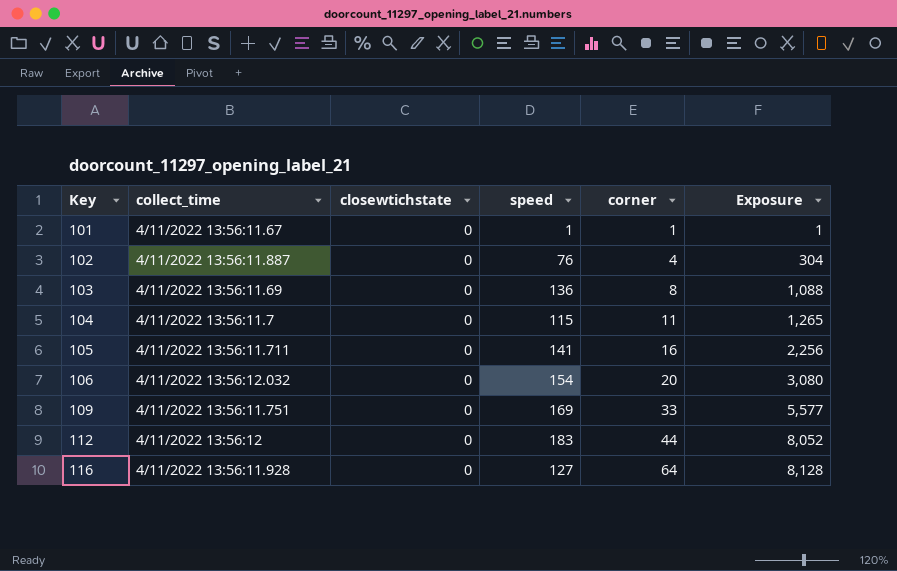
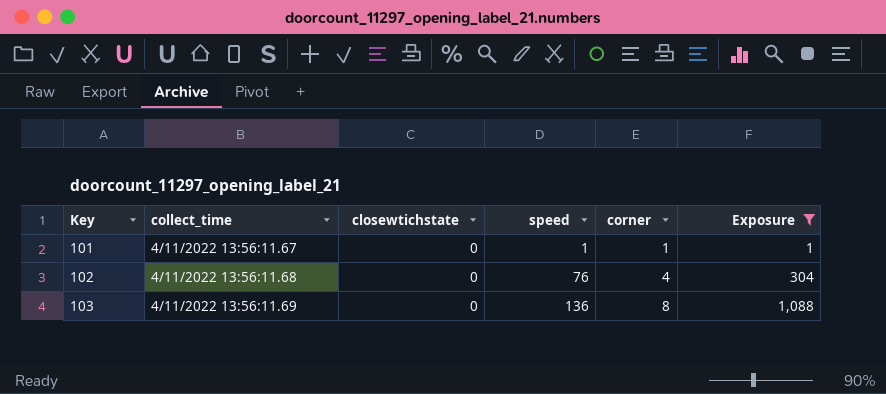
filter: none -> Exposure <= 1,088
102 | collect_time: 4/11/2022 13:56:11.887 -> 4/11/2022 13:56:11.68

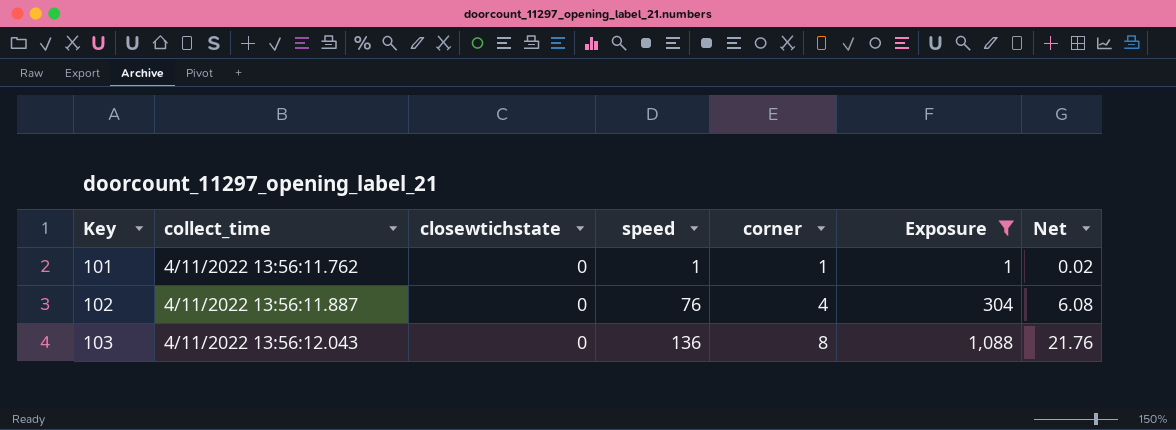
column Net | formula: none -> [Exposure] * 0.02
101 | collect_time: 4/11/2022 13:56:11.67 -> 4/11/2022 13:56:11.762
102 | collect_time: 4/11/2022 13:56:11.68 -> 4/11/2022 13:56:11.887
103 | collect_time: 4/11/2022 13:56:11.69 -> 4/11/2022 13:56:12.043

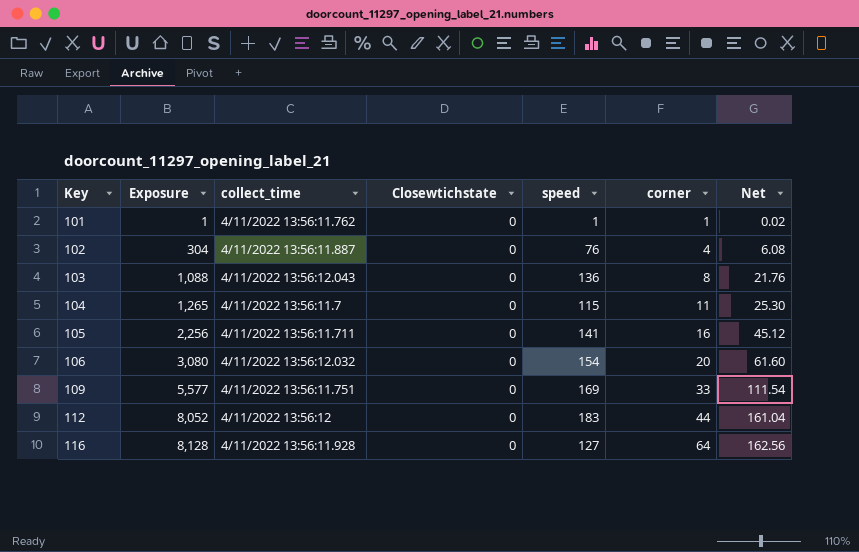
filter: Exposure <= 1,088 -> none
column Exposure | position: 6 -> 2
column name: closewtichstate -> Closewtichstate

